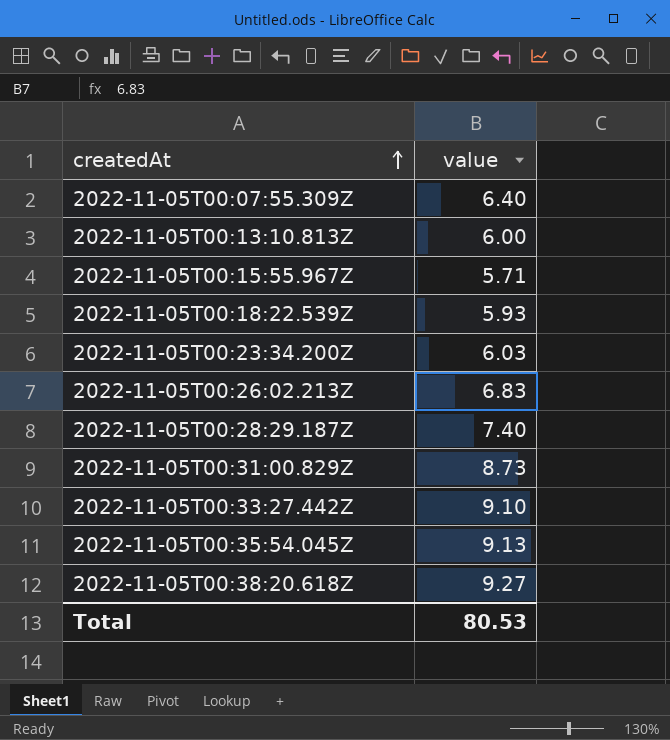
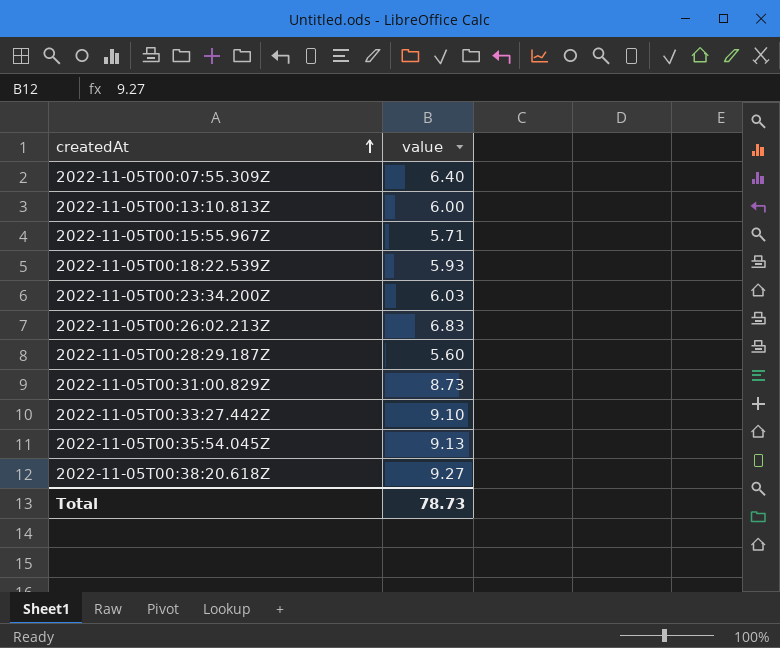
2022-11-05T00:28:29.187Z | value: 7.40 -> 5.60
Total | value: 80.53 -> 78.73

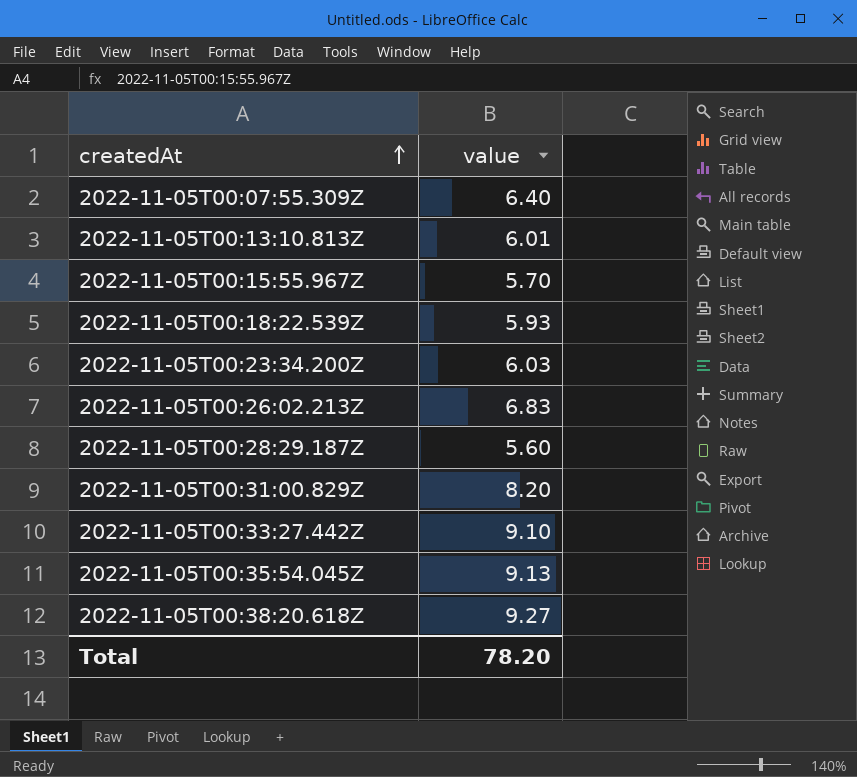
2022-11-05T00:13:10.813Z | value: 6.00 -> 6.01
2022-11-05T00:15:55.967Z | value: 5.71 -> 5.70
2022-11-05T00:31:00.829Z | value: 8.73 -> 8.20
Total | value: 78.73 -> 78.20

